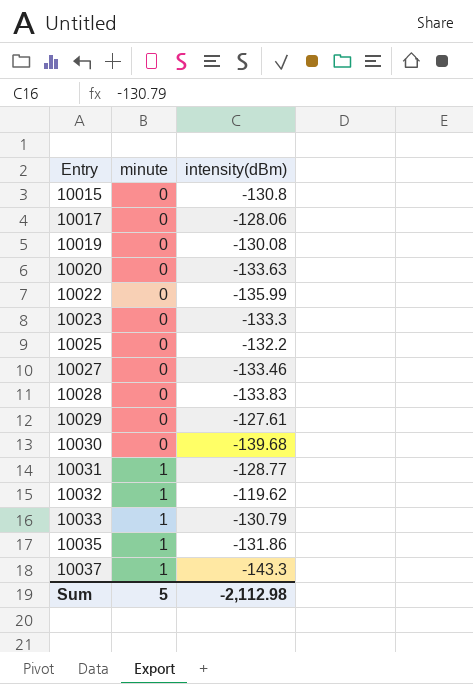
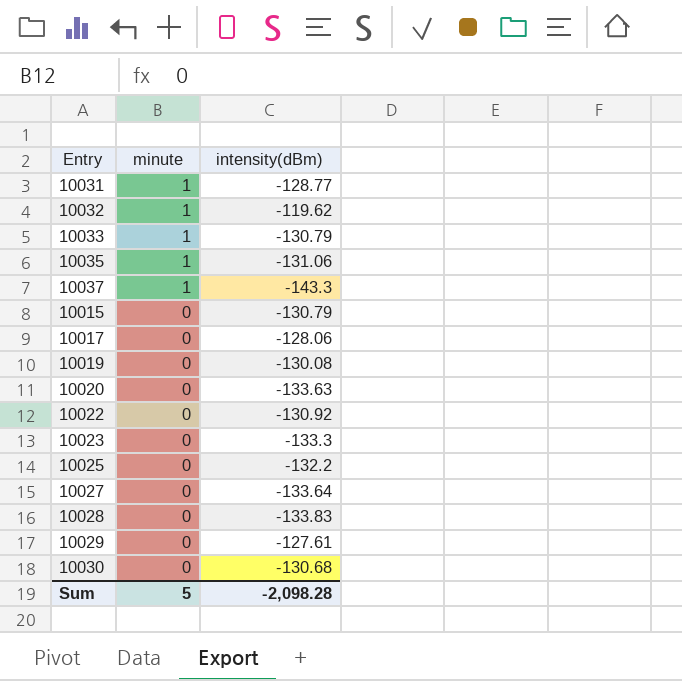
row order: Entry ascending -> minute descending
10035 | intensity(dBm): -131.86 -> -131.06
10015 | intensity(dBm): -130.8 -> -130.79
10022 | intensity(dBm): -135.99 -> -130.92
10027 | intensity(dBm): -133.46 -> -133.64
10030 | intensity(dBm): -139.68 -> -130.68
Sum | intensity(dBm): -2,112.98 -> -2,098.28

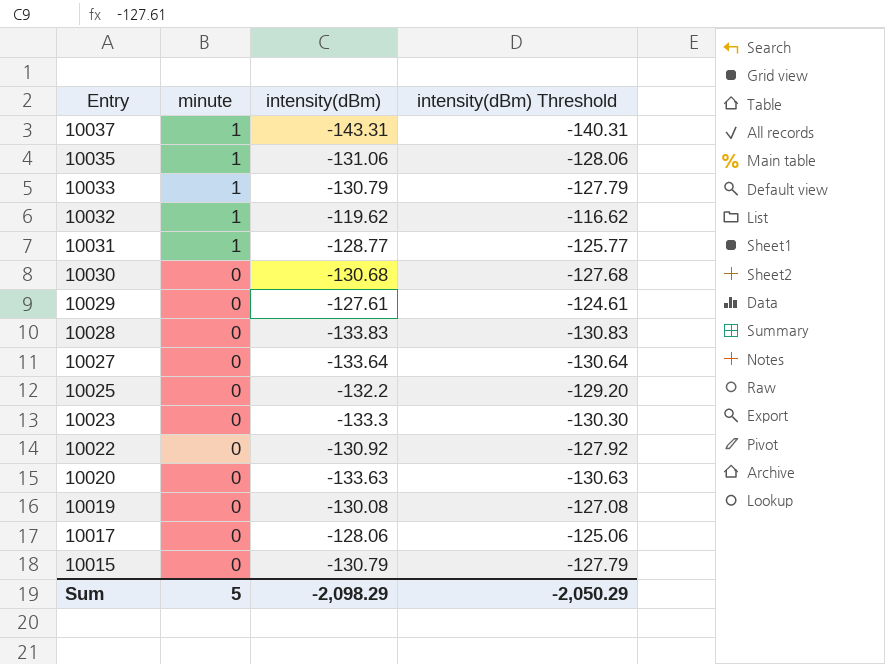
row order: minute descending -> Entry descending
column intensity(dBm) Threshold | formula: none -> [intensity(dBm)] + 3
10037 | intensity(dBm): -143.3 -> -143.31
Sum | intensity(dBm): -2,098.28 -> -2,098.29

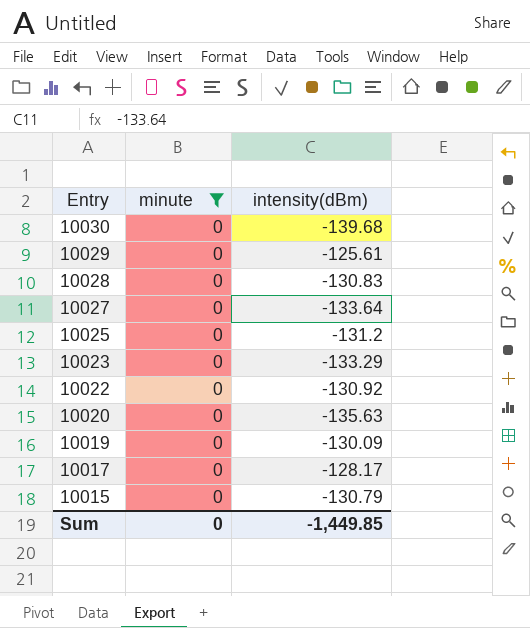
filter: none -> minute = 0
column intensity(dBm) Threshold | formula: [intensity(dBm)] + 3 -> none
10030 | intensity(dBm): -130.68 -> -139.68
10029 | intensity(dBm): -127.61 -> -125.61
10028 | intensity(dBm): -133.83 -> -130.83
10025 | intensity(dBm): -132.2 -> -131.2
10023 | intensity(dBm): -133.3 -> -133.29
10020 | intensity(dBm): -133.63 -> -135.63
10019 | intensity(dBm): -130.08 -> -130.09
10017 | intensity(dBm): -128.06 -> -128.17
Sum | minute: 5 -> 0
Sum | intensity(dBm): -2,098.29 -> -1,449.85

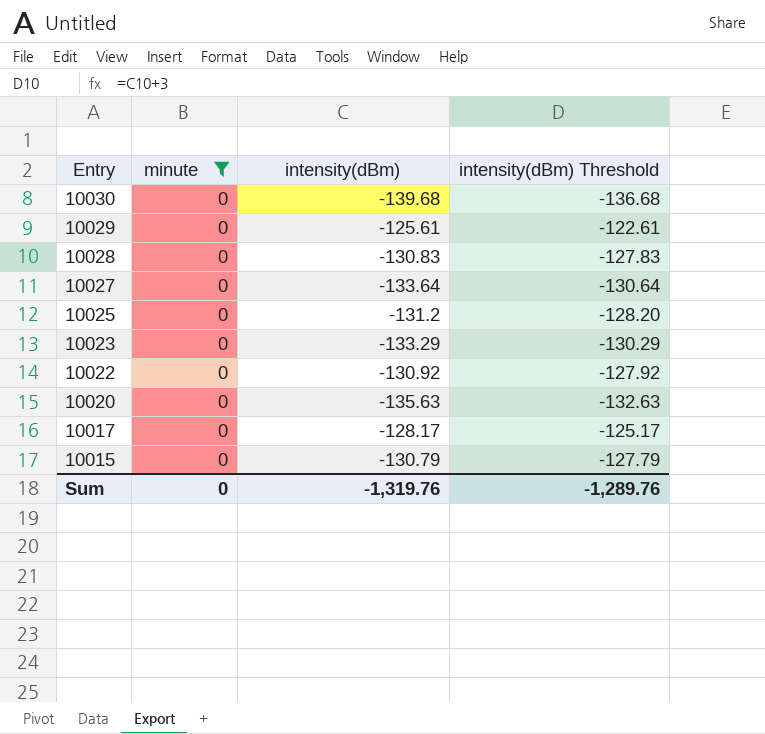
column intensity(dBm) Threshold | formula: none -> [intensity(dBm)] + 3
row 10019: 0 | -130.09 -> none
Sum | intensity(dBm): -1,449.85 -> -1,319.76

